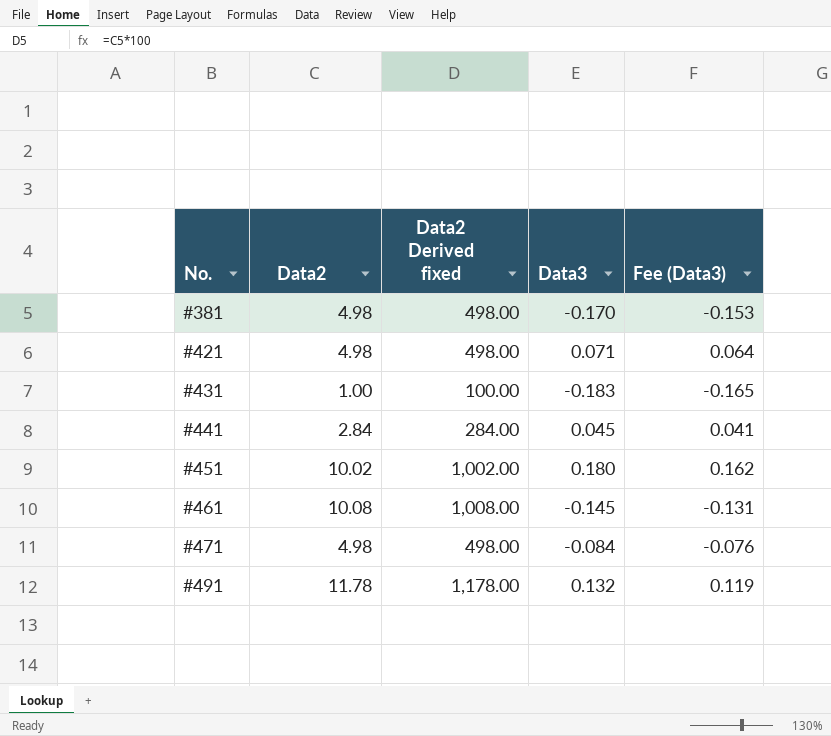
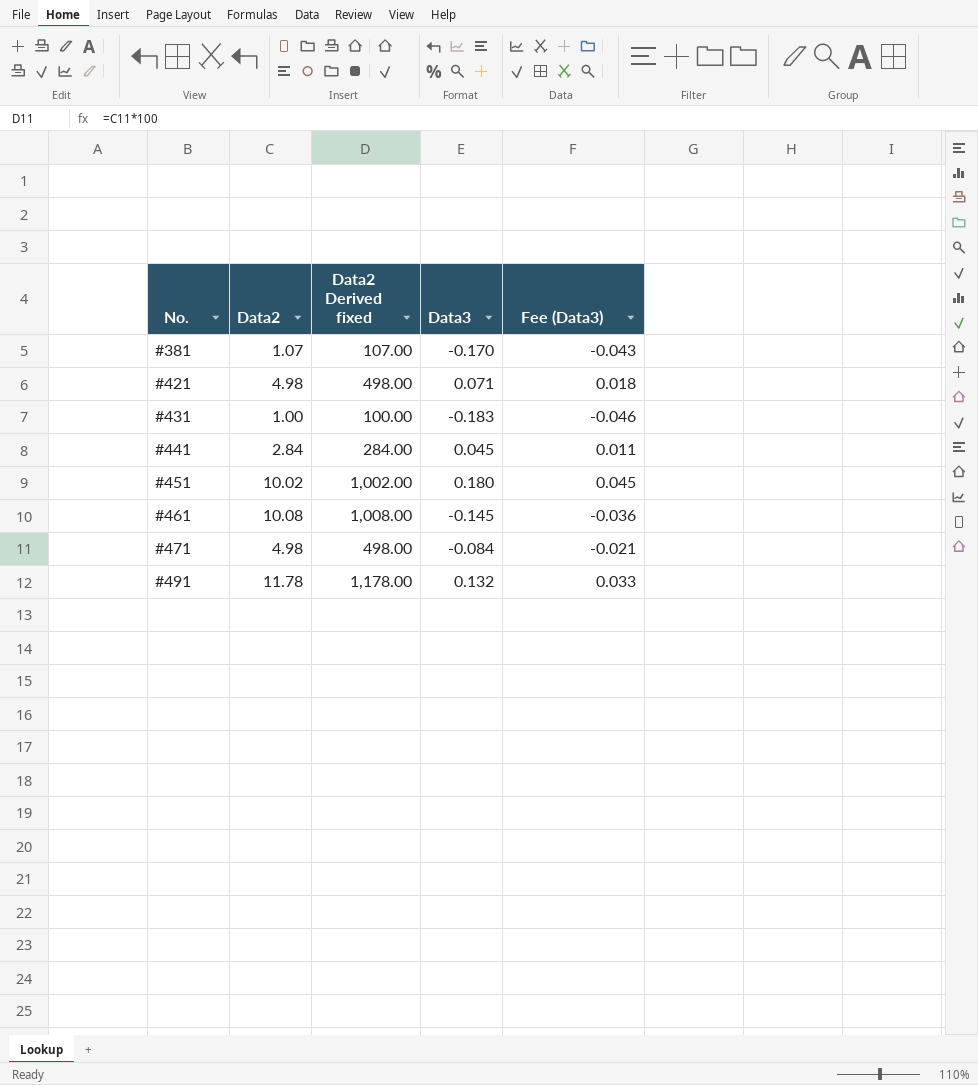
column Fee (Data3) | formula: [Data3] * 0.9 -> [Data3] * 0.25
#381 | Data2: 4.98 -> 1.07
#381 | Data2 Derived fixed: 498.00 -> 107.00

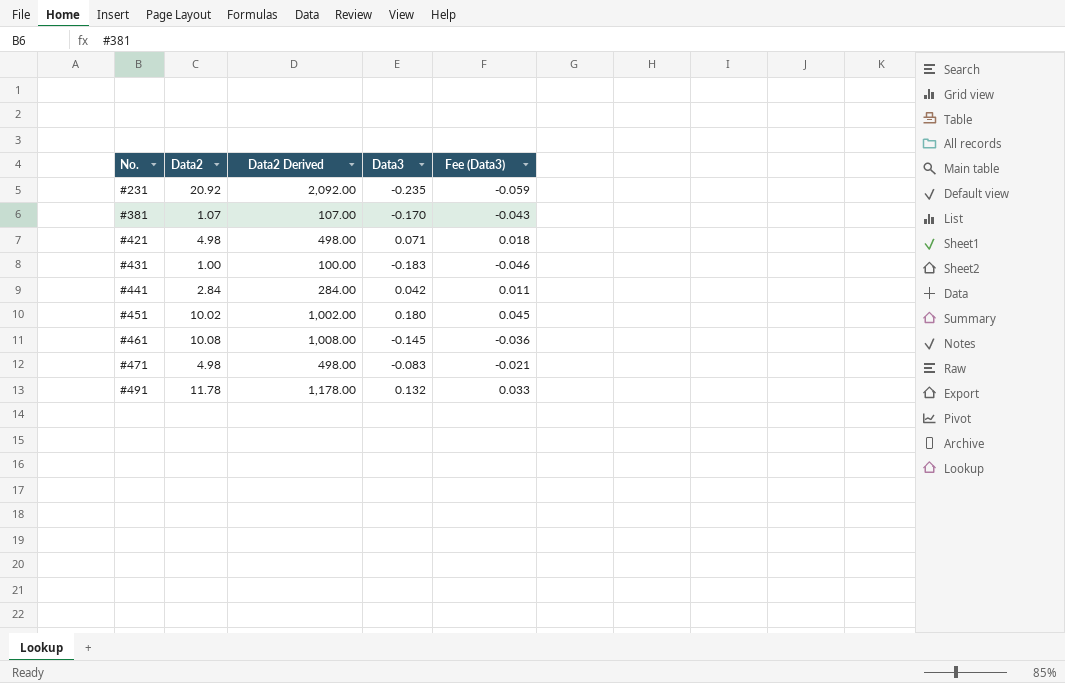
column name: Data2 Derived fixed -> Data2 Derived
row #231: none -> 20.92 | 2,092.00 | -0.235 | -0.059
#441 | Data3: 0.045 -> 0.042
#471 | Data3: -0.084 -> -0.083

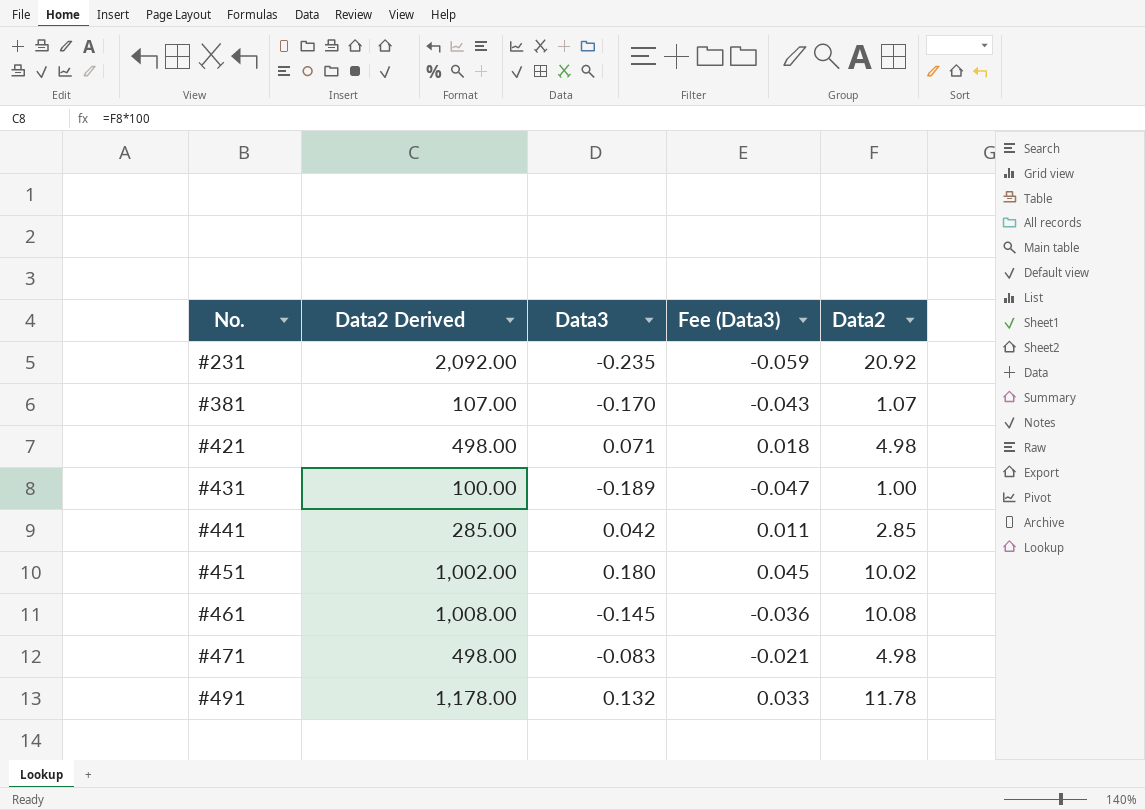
column Data2 | position: 2 -> 5
#431 | Data3: -0.183 -> -0.189
#431 | Fee (Data3): -0.046 -> -0.047
#441 | Data2 Derived: 284.00 -> 285.00
#441 | Data2: 2.84 -> 2.85

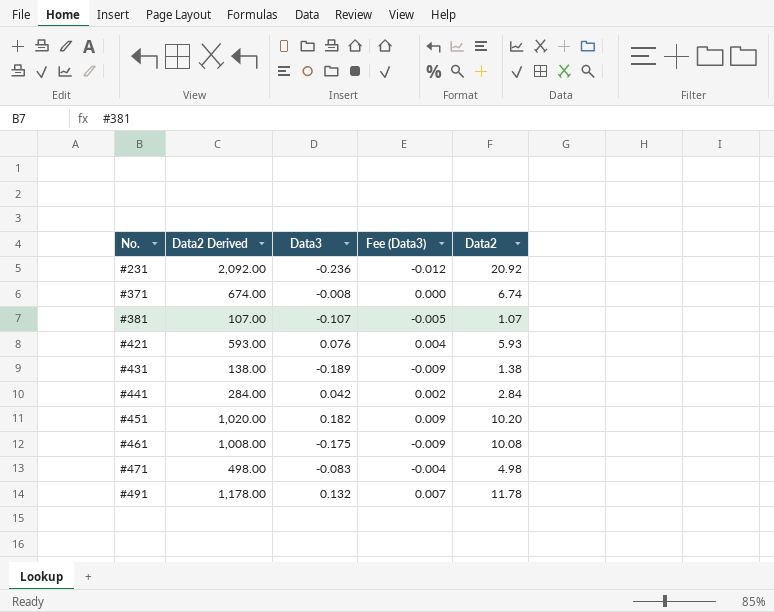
column Fee (Data3) | formula: [Data3] * 0.25 -> [Data3] * 0.05
#231 | Data3: -0.235 -> -0.236
row #371: none -> 674.00 | -0.008 | 0.000 | 6.74
#381 | Data3: -0.170 -> -0.107
#421 | Data2 Derived: 498.00 -> 593.00
#421 | Data3: 0.071 -> 0.076
#421 | Data2: 4.98 -> 5.93
#431 | Data2 Derived: 100.00 -> 138.00
#431 | Data2: 1.00 -> 1.38
#441 | Data2 Derived: 285.00 -> 284.00
#441 | Data2: 2.85 -> 2.84
#451 | Data2 Derived: 1,002.00 -> 1,020.00
#451 | Data3: 0.180 -> 0.182
#451 | Data2: 10.02 -> 10.20
#461 | Data3: -0.145 -> -0.175

